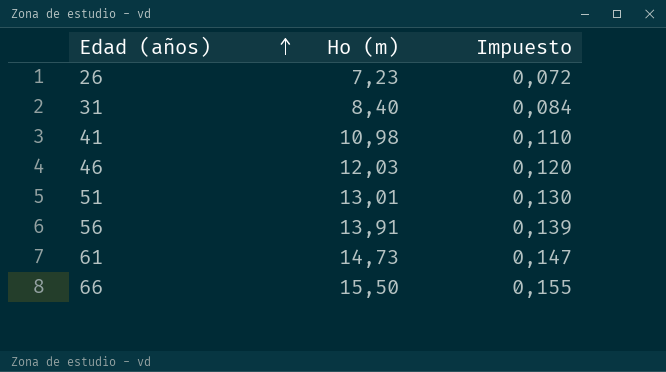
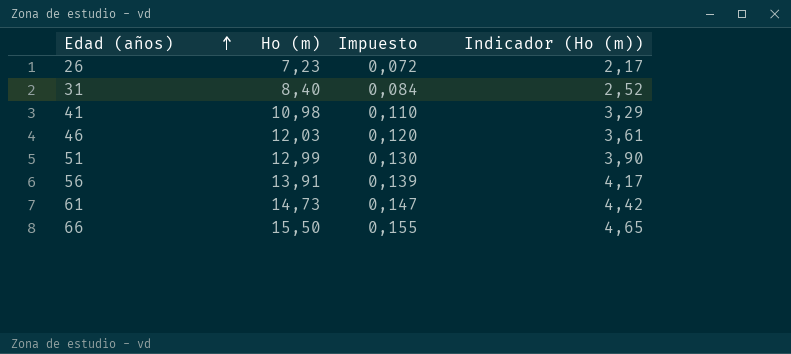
column Indicador (Ho (m)) | formula: none -> [Ho (m)] * 0,3
51 | Ho (m): 13,01 -> 12,99

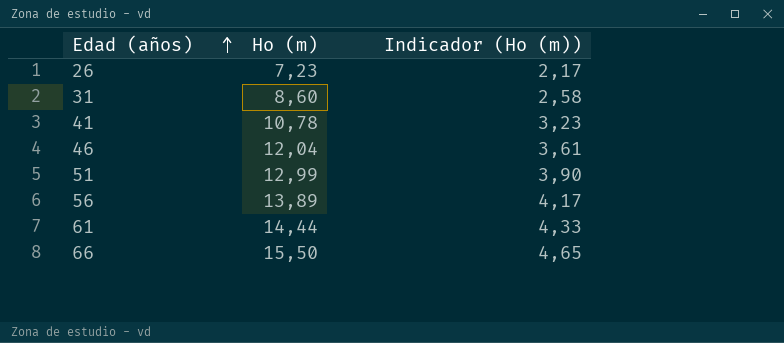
column Impuesto | formula: [Ho (m)] * 0,01 -> none
31 | Ho (m): 8,40 -> 8,60
31 | Indicador (Ho (m)): 2,52 -> 2,58
41 | Ho (m): 10,98 -> 10,78
41 | Indicador (Ho (m)): 3,29 -> 3,23
46 | Ho (m): 12,03 -> 12,04
56 | Ho (m): 13,91 -> 13,89
61 | Ho (m): 14,73 -> 14,44
61 | Indicador (Ho (m)): 4,42 -> 4,33

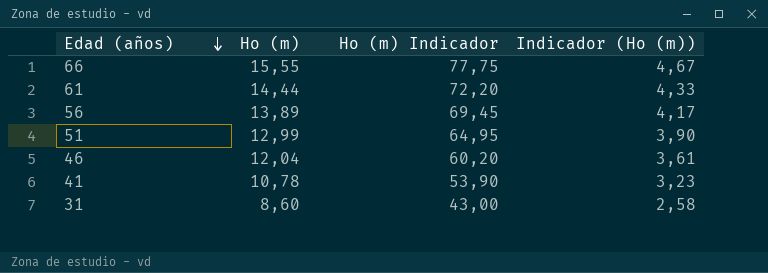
row order: Edad (años) ascending -> Edad (años) descending
column Ho (m) Indicador | formula: none -> [Ho (m)] * 5
row 26: 7,23 | 2,17 -> none
66 | Ho (m): 15,50 -> 15,55
66 | Indicador (Ho (m)): 4,65 -> 4,67

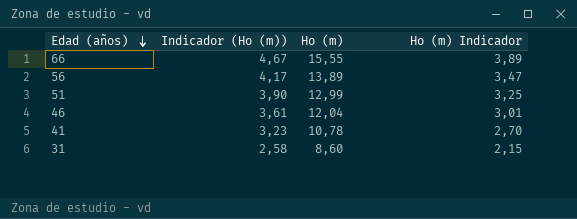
column Indicador (Ho (m)) | position: 4 -> 2
column Ho (m) Indicador | formula: [Ho (m)] * 5 -> [Ho (m)] * 0,25
row 61: 14,44 | 72,20 | 4,33 -> none

